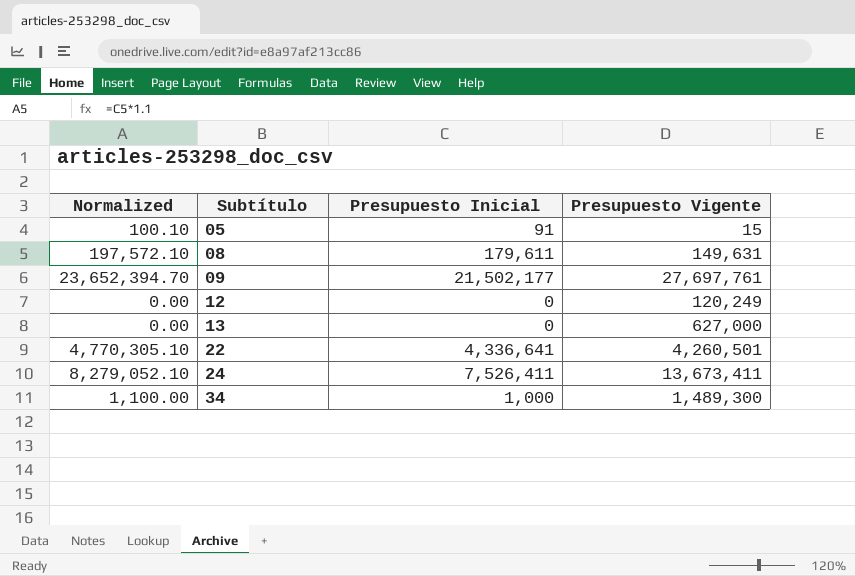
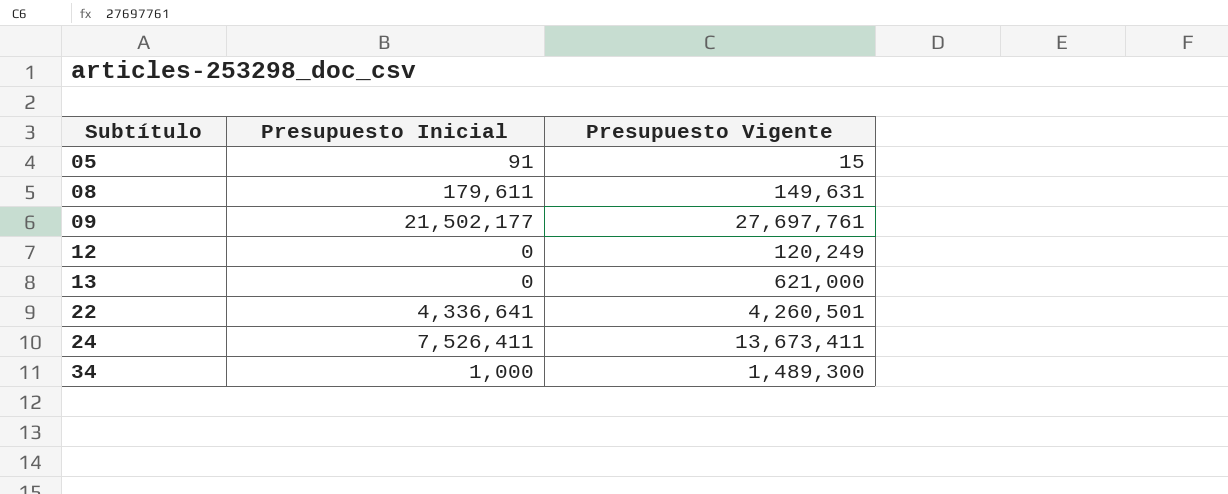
column Normalized | formula: [Presupuesto Inicial] * 1.1 -> none
13 | Presupuesto Vigente: 627,000 -> 621,000

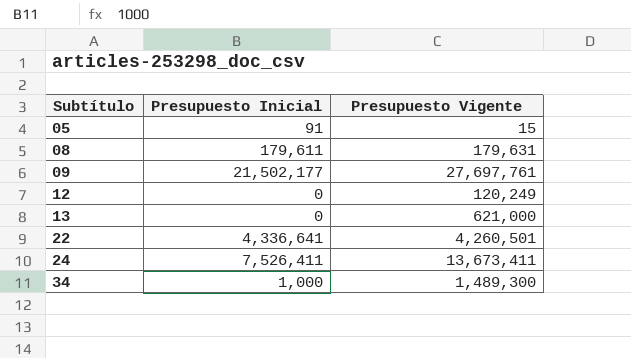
08 | Presupuesto Vigente: 149,631 -> 179,631

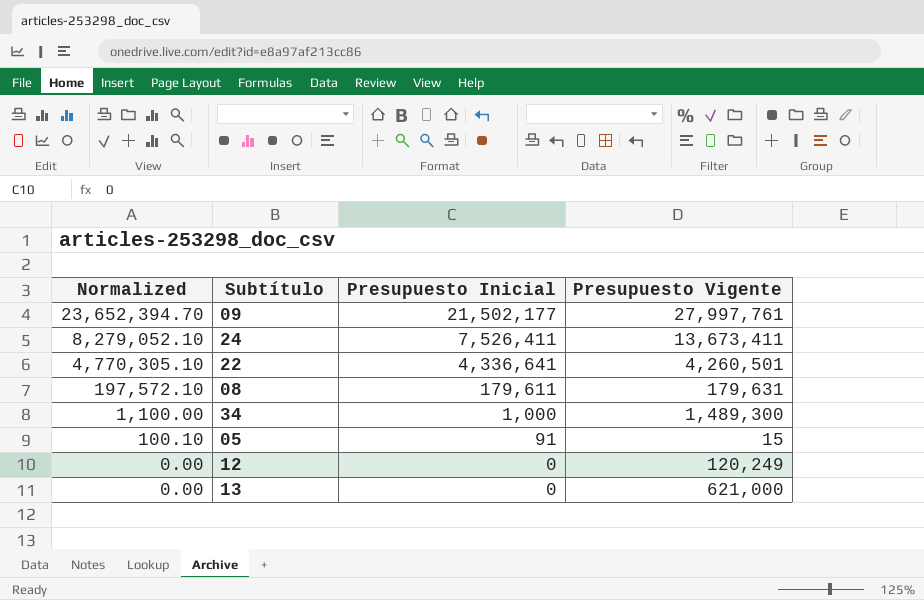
row order: Subtítulo ascending -> Normalized descending
column Normalized | formula: none -> [Presupuesto Inicial] * 1.1
09 | Presupuesto Vigente: 27,697,761 -> 27,997,761

